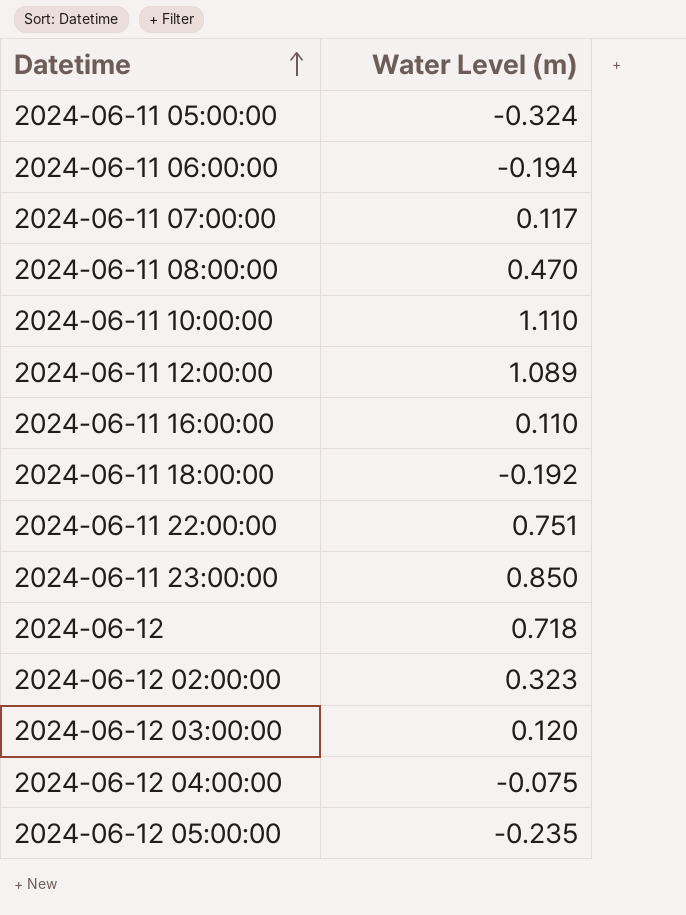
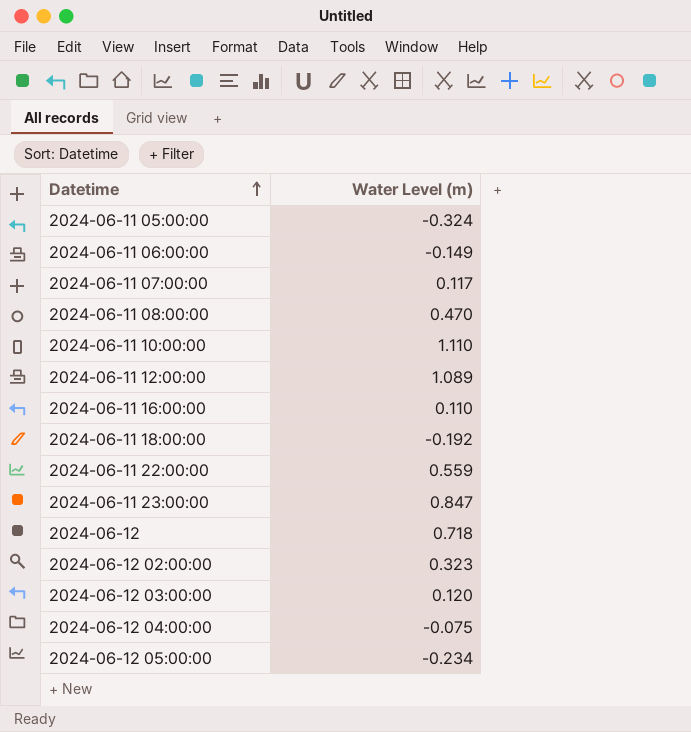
2024-06-11 06:00:00 | Water Level (m): -0.194 -> -0.149
2024-06-11 22:00:00 | Water Level (m): 0.751 -> 0.559
2024-06-11 23:00:00 | Water Level (m): 0.850 -> 0.847
2024-06-12 05:00:00 | Water Level (m): -0.235 -> -0.234

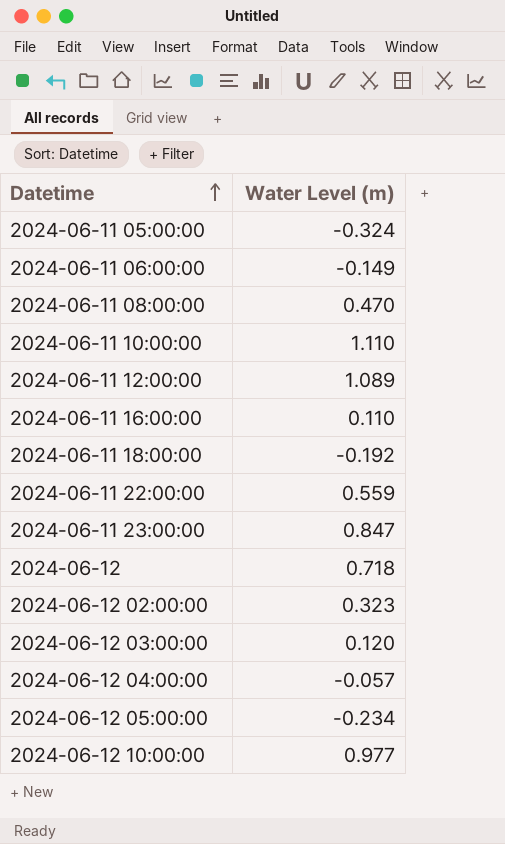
row 2024-06-11 07:00:00: 0.117 -> none
2024-06-12 04:00:00 | Water Level (m): -0.075 -> -0.057
row 2024-06-12 10:00:00: none -> 0.977

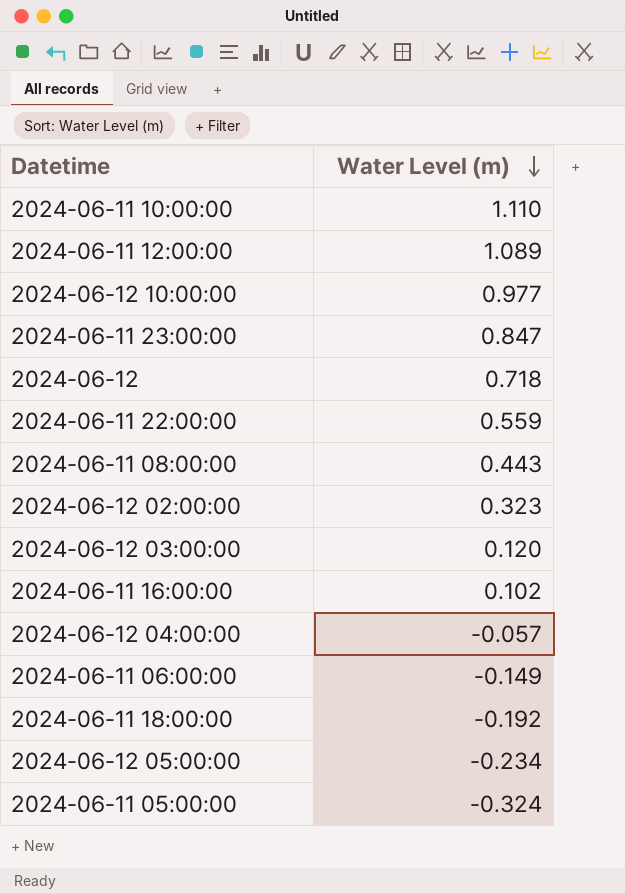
row order: Datetime ascending -> Water Level (m) descending
2024-06-11 08:00:00 | Water Level (m): 0.470 -> 0.443
2024-06-11 16:00:00 | Water Level (m): 0.110 -> 0.102

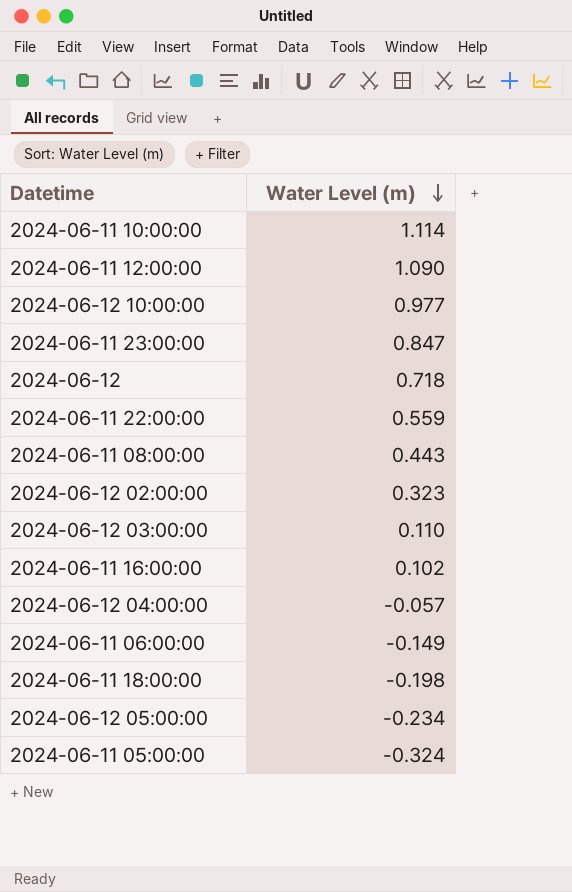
2024-06-11 10:00:00 | Water Level (m): 1.110 -> 1.114
2024-06-11 12:00:00 | Water Level (m): 1.089 -> 1.090
2024-06-12 03:00:00 | Water Level (m): 0.120 -> 0.110
2024-06-11 18:00:00 | Water Level (m): -0.192 -> -0.198

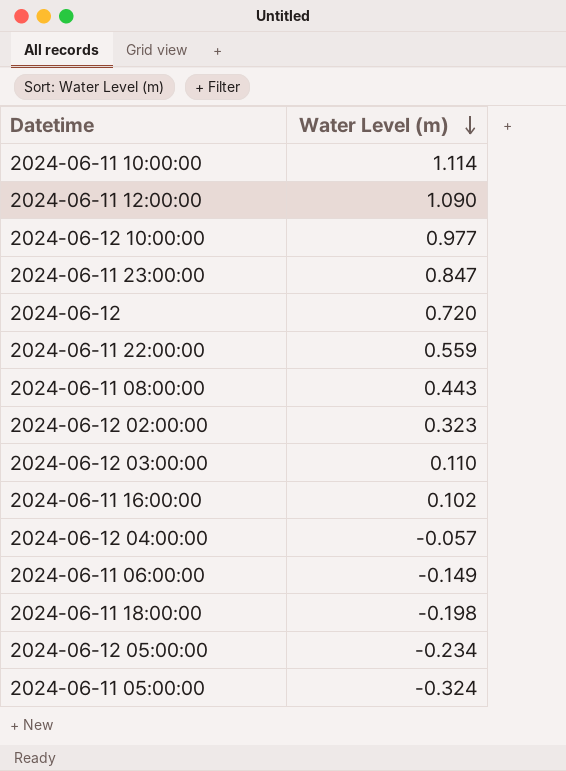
2024-06-12 | Water Level (m): 0.718 -> 0.720

